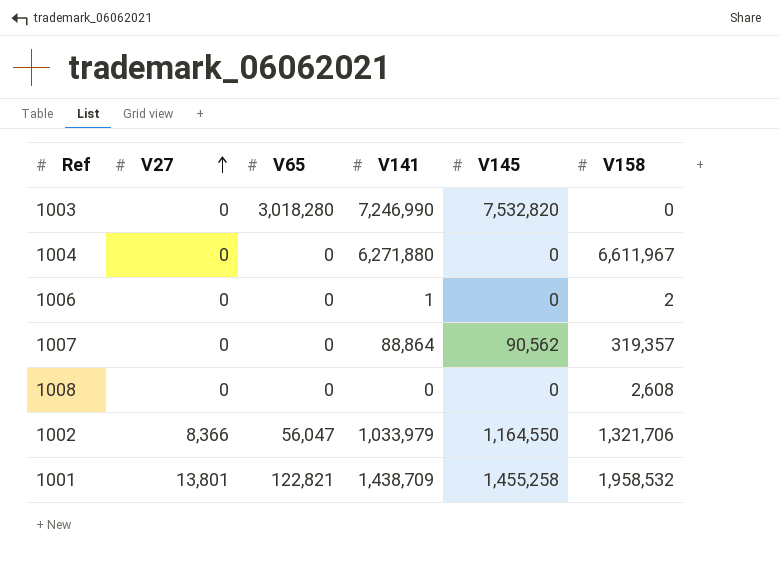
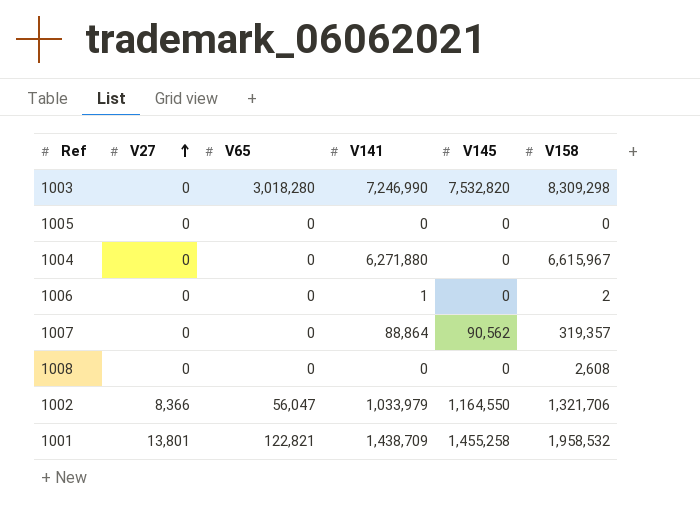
1003 | V158: 0 -> 8,309,298
row 1005: none -> 0 | 0 | 0 | 0 | 0
1004 | V158: 6,611,967 -> 6,615,967

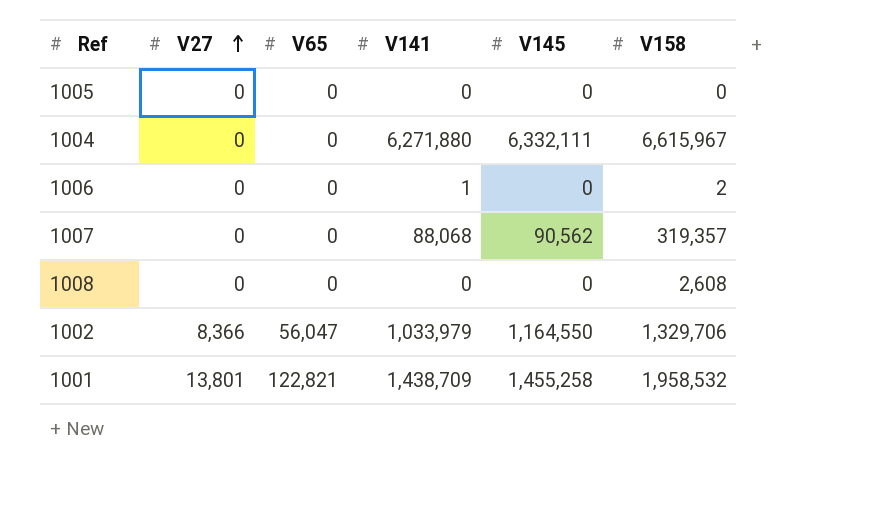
row 1003: 0 | 3,018,280 | 7,246,990 | 7,532,820 | 8,309,298 -> none
1004 | V145: 0 -> 6,332,111
1007 | V141: 88,864 -> 88,068
1002 | V158: 1,321,706 -> 1,329,706

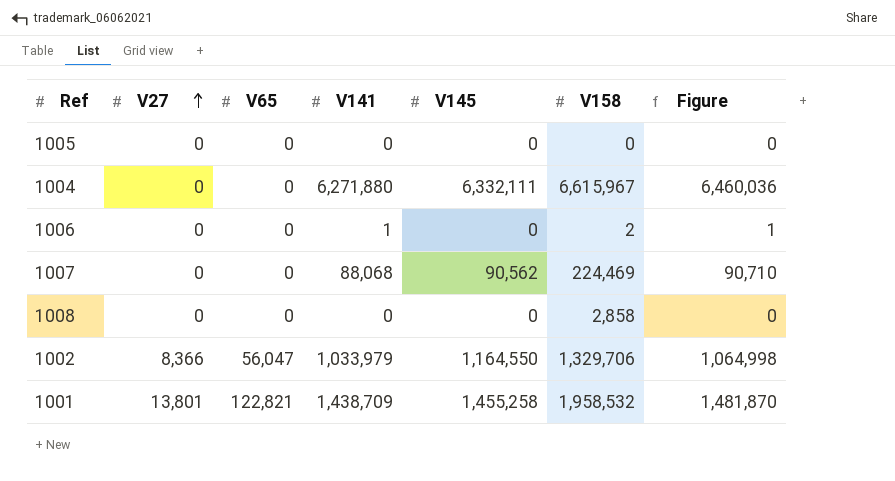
column Figure | formula: none -> [V141] * 1.03
1007 | V158: 319,357 -> 224,469
1008 | V158: 2,608 -> 2,858

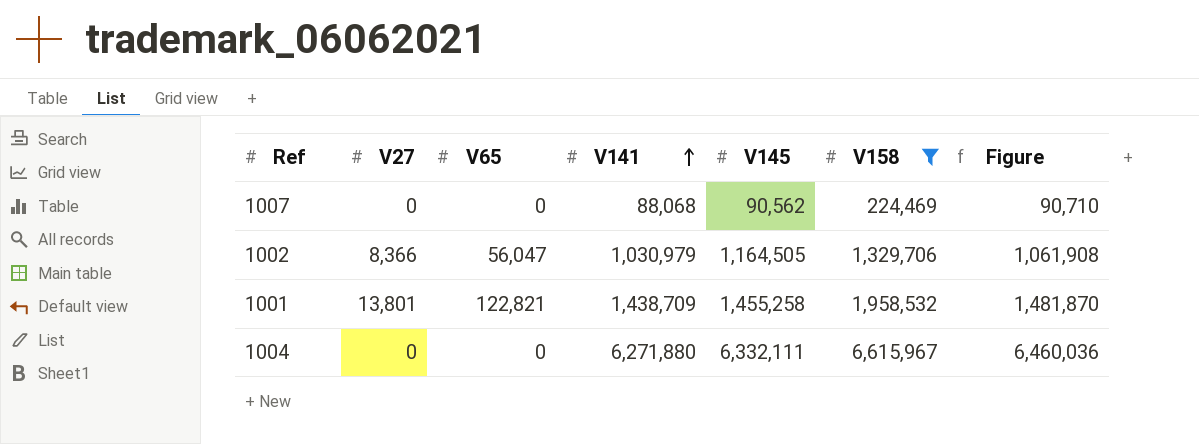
filter: none -> V158 >= 224,469
row order: V27 ascending -> V141 ascending
1002 | V141: 1,033,979 -> 1,030,979
1002 | V145: 1,164,550 -> 1,164,505
1002 | Figure: 1,064,998 -> 1,061,908

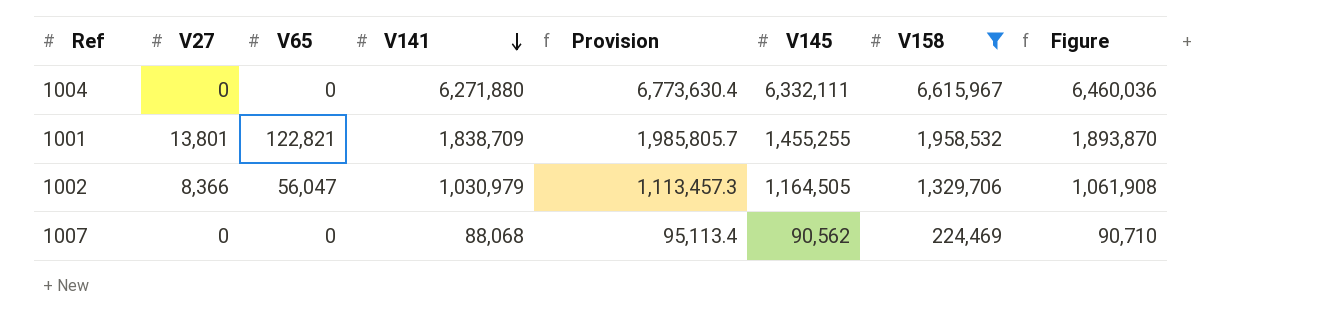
row order: V141 ascending -> V141 descending
column Provision | formula: none -> [V141] * 1.08
1001 | V141: 1,438,709 -> 1,838,709
1001 | V145: 1,455,258 -> 1,455,255
1001 | Figure: 1,481,870 -> 1,893,870

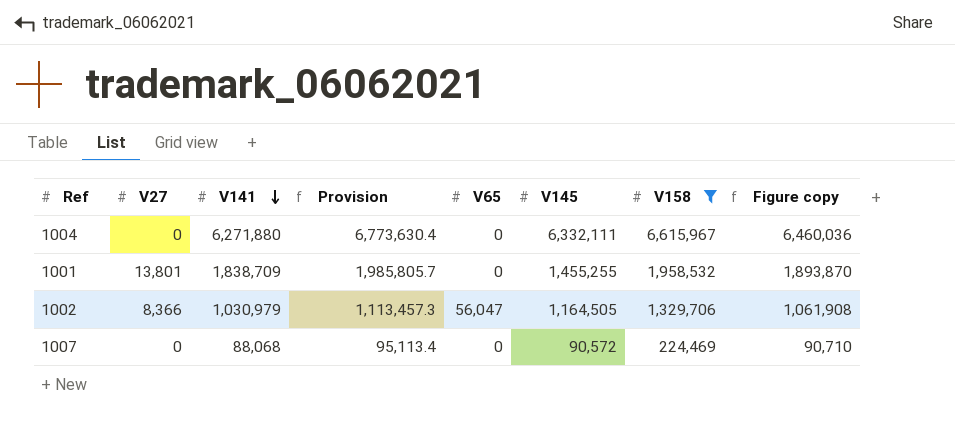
column V65 | position: 3 -> 5
column name: Figure -> Figure copy
1001 | V65: 122,821 -> 0
1007 | V145: 90,562 -> 90,572

